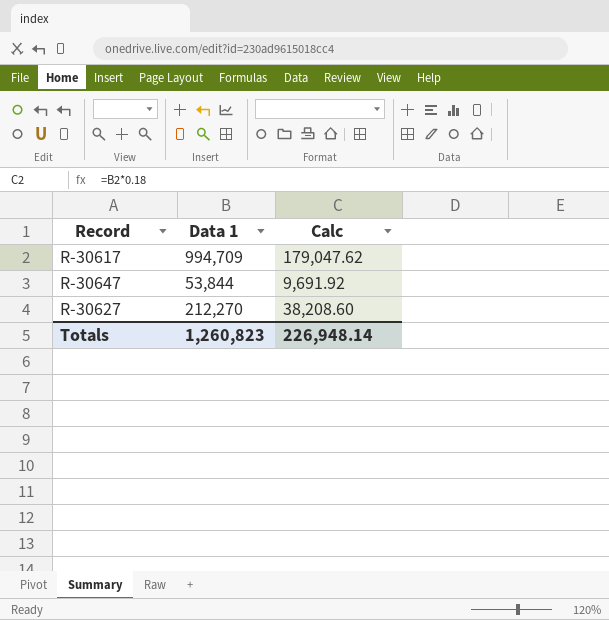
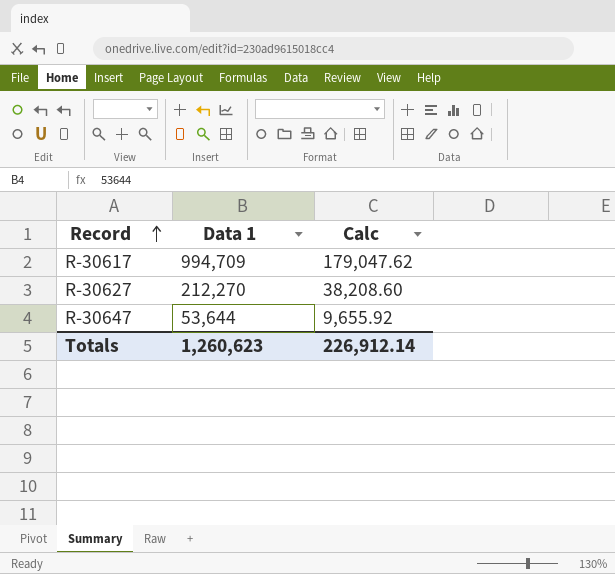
row order: none -> Record ascending
R-30647 | Data 1: 53,844 -> 53,644
R-30647 | Calc: 9,691.92 -> 9,655.92
Totals | Data 1: 1,260,823 -> 1,260,623
Totals | Calc: 226,948.14 -> 226,912.14

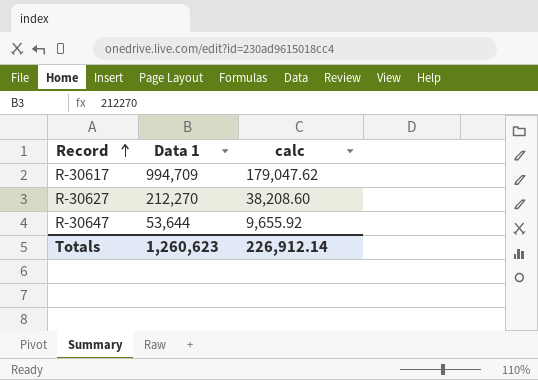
column name: Calc -> calc

